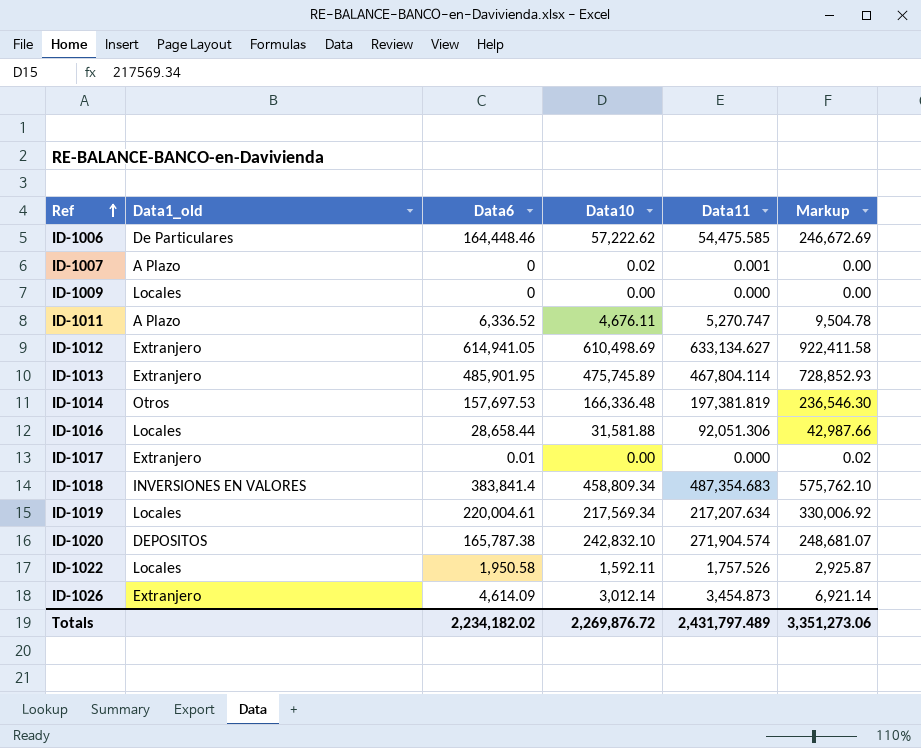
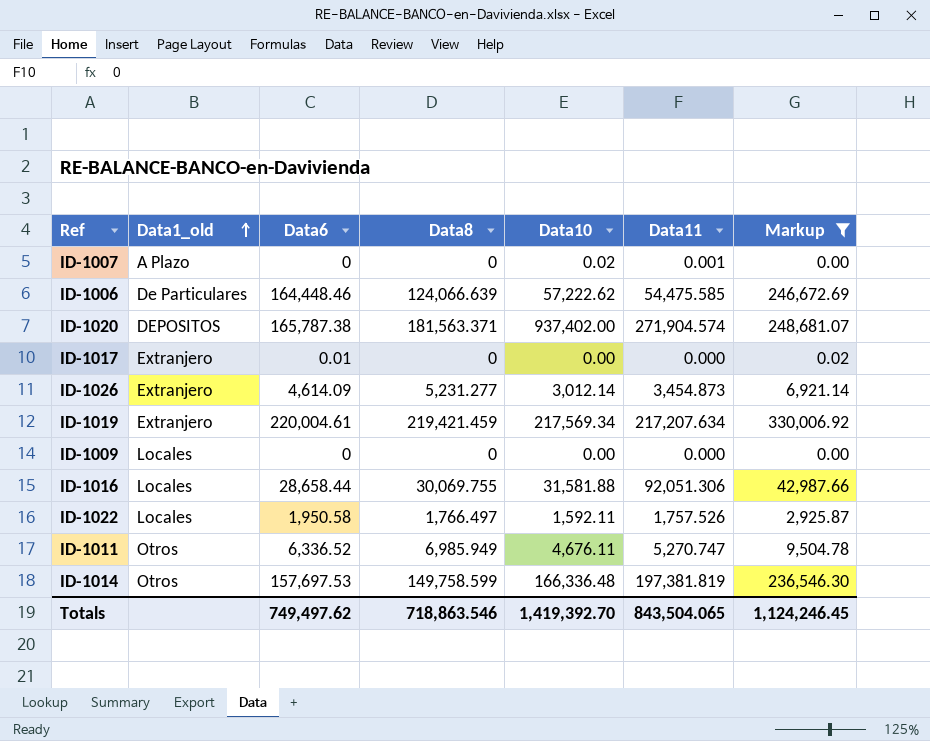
filter: none -> Markup <= 330,006.92
row order: Ref ascending -> Data1_old ascending
column Data8 | position: none -> 4
ID-1020 | Data10: 242,832.10 -> 937,402.00
ID-1019 | Data1_old: Locales -> Extranjero
ID-1011 | Data1_old: A Plazo -> Otros
Totals | Data6: 2,234,182.02 -> 749,497.62
Totals | Data10: 2,269,876.72 -> 1,419,392.70
Totals | Data11: 2,431,797.489 -> 843,504.065
Totals | Markup: 3,351,273.06 -> 1,124,246.45

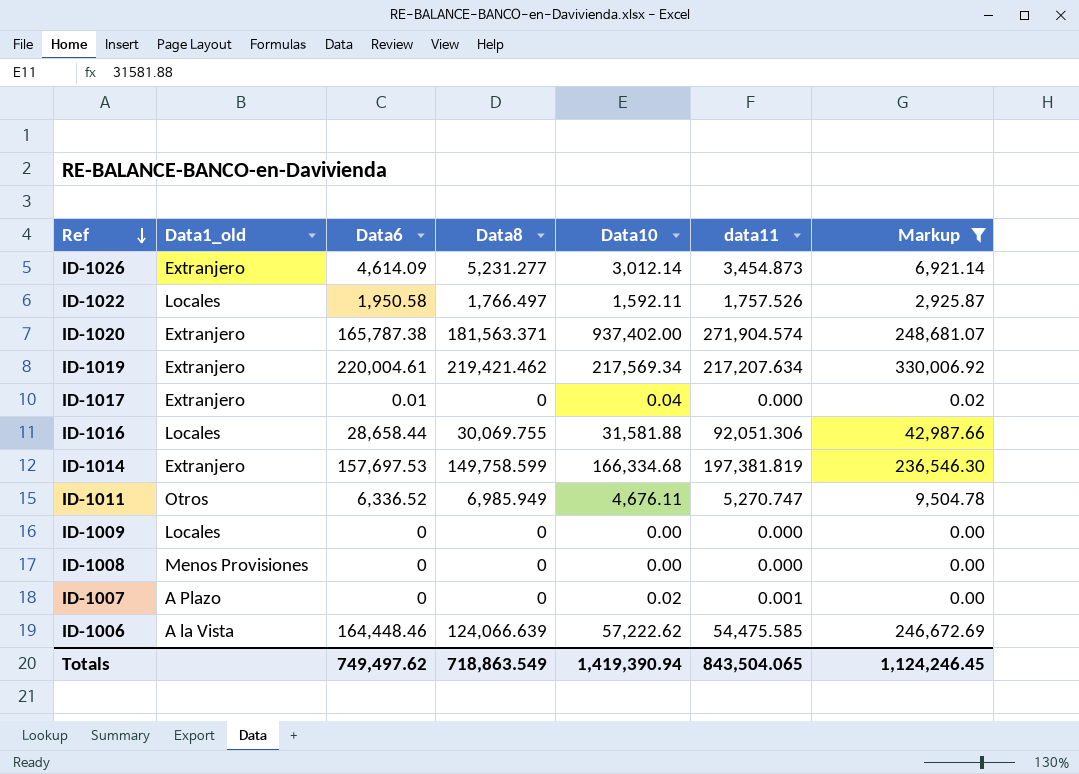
row order: Data1_old ascending -> Ref descending
column name: Data11 -> data11
ID-1020 | Data1_old: DEPOSITOS -> Extranjero
ID-1019 | Data8: 219,421.459 -> 219,421.462
ID-1017 | Data10: 0.00 -> 0.04
ID-1014 | Data1_old: Otros -> Extranjero
ID-1014 | Data10: 166,336.48 -> 166,334.68
row ID-1008: none -> Menos Provisiones | 0 | 0 | 0.00 | 0.000 | 0.00
ID-1006 | Data1_old: De Particulares -> A la Vista
Totals | Data8: 718,863.546 -> 718,863.549
Totals | Data10: 1,419,392.70 -> 1,419,390.94

